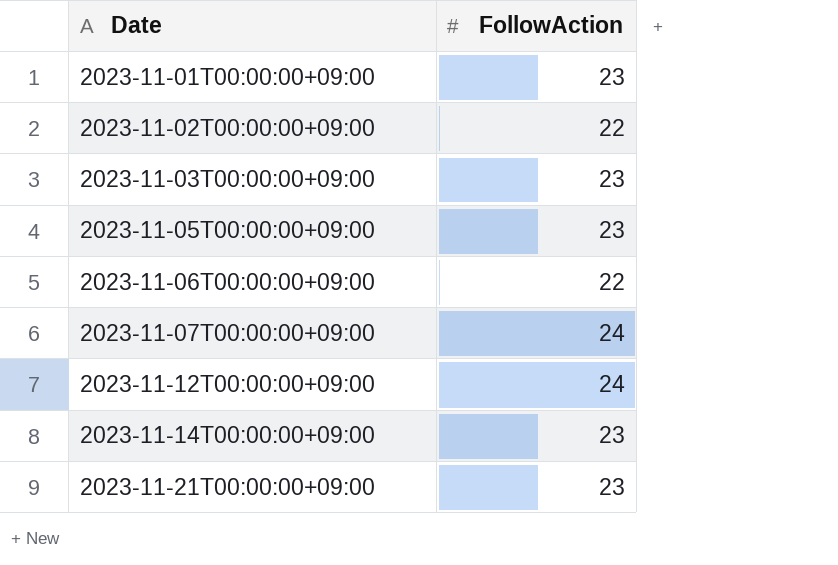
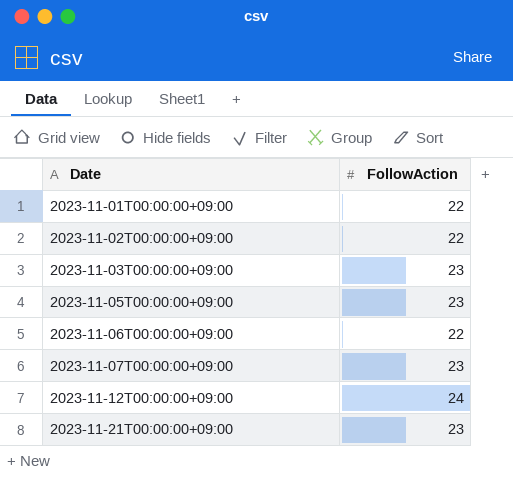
row 2023-11-14T00:00:00+09:00: 23 -> none
2023-11-01T00:00:00+09:00 | FollowAction: 23 -> 22
2023-11-07T00:00:00+09:00 | FollowAction: 24 -> 23

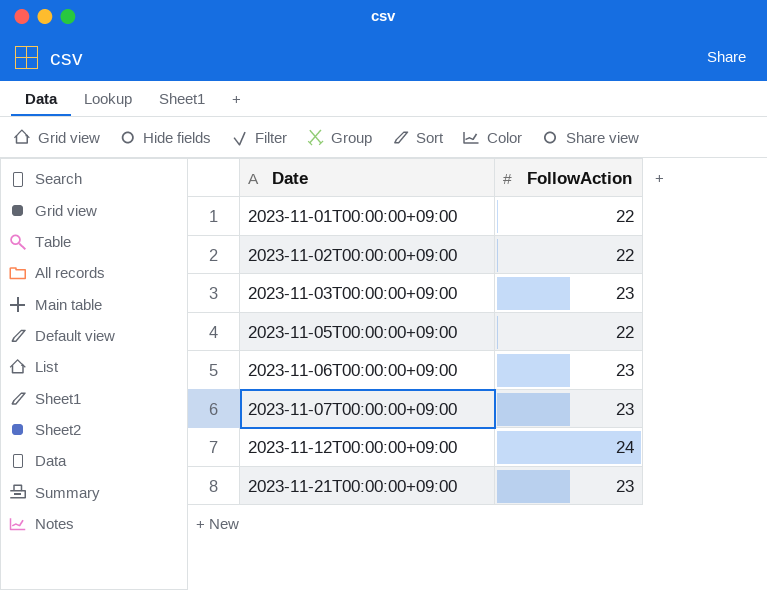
2023-11-05T00:00:00+09:00 | FollowAction: 23 -> 22
2023-11-06T00:00:00+09:00 | FollowAction: 22 -> 23

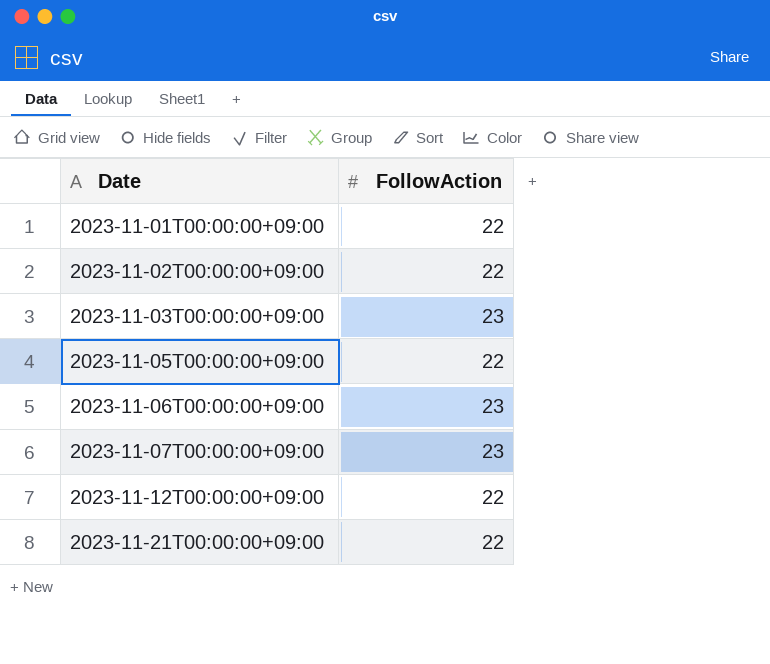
2023-11-12T00:00:00+09:00 | FollowAction: 24 -> 22
2023-11-21T00:00:00+09:00 | FollowAction: 23 -> 22

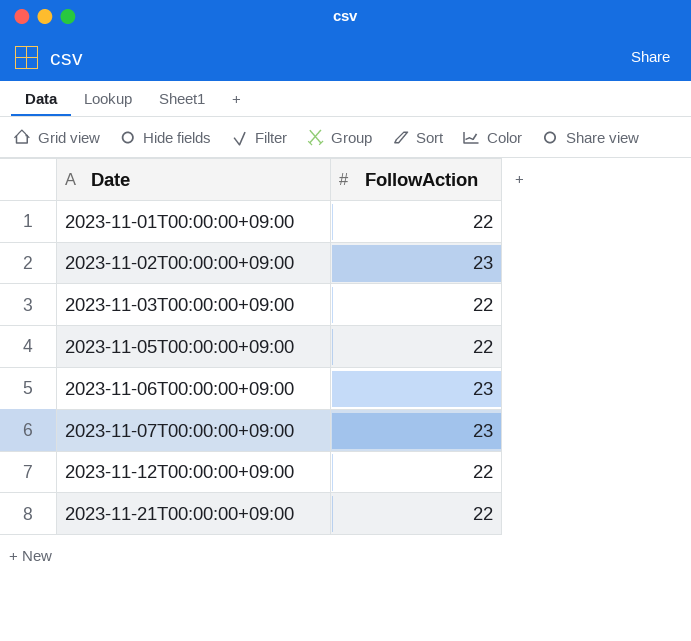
2023-11-02T00:00:00+09:00 | FollowAction: 22 -> 23
2023-11-03T00:00:00+09:00 | FollowAction: 23 -> 22

